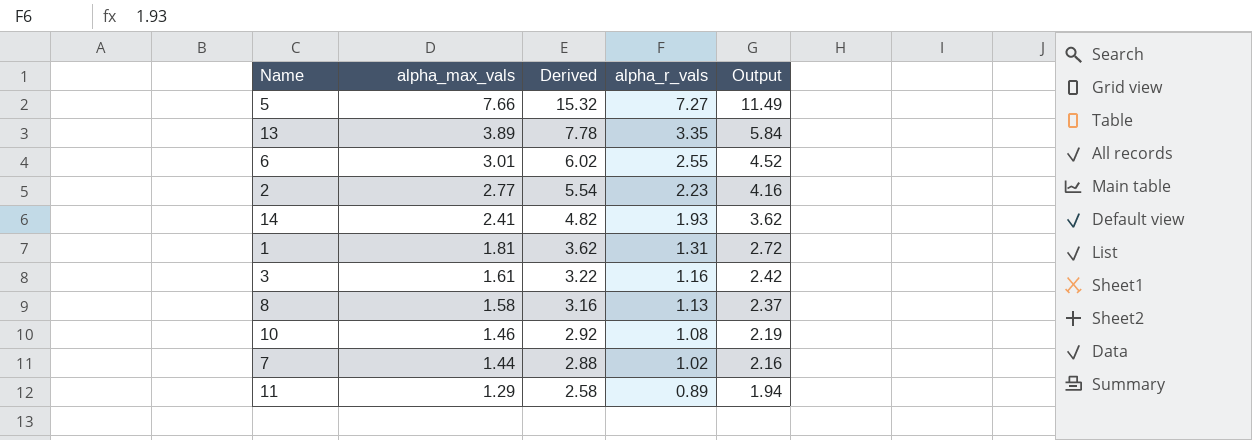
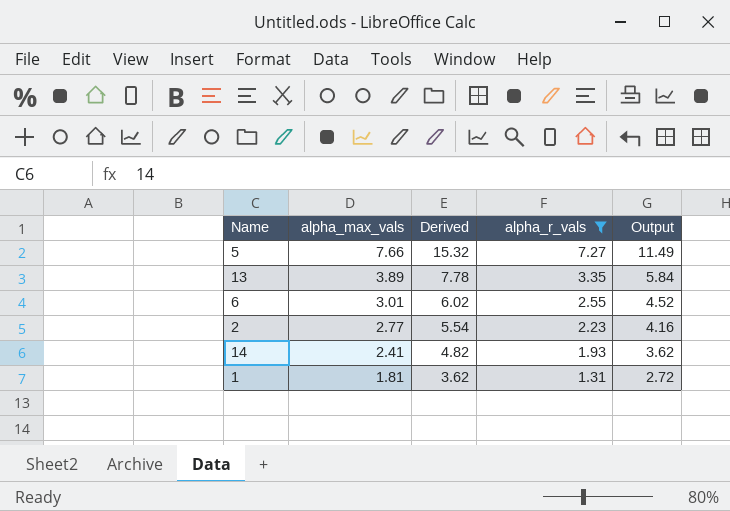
filter: none -> alpha_r_vals >= 1.31

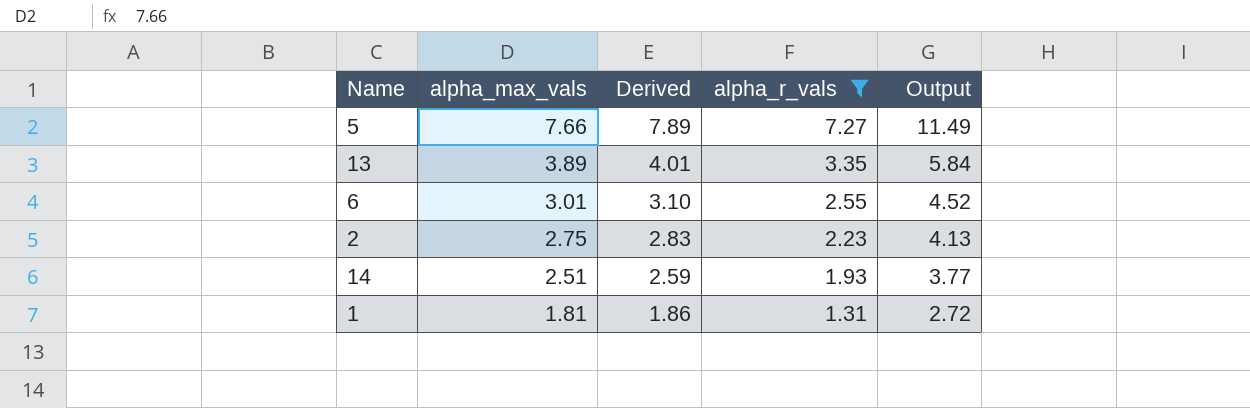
column Derived | formula: [alpha_max_vals] * 2 -> [alpha_max_vals] * 1.03
2 | alpha_max_vals: 2.77 -> 2.75
2 | Output: 4.16 -> 4.13
14 | alpha_max_vals: 2.41 -> 2.51
14 | Output: 3.62 -> 3.77

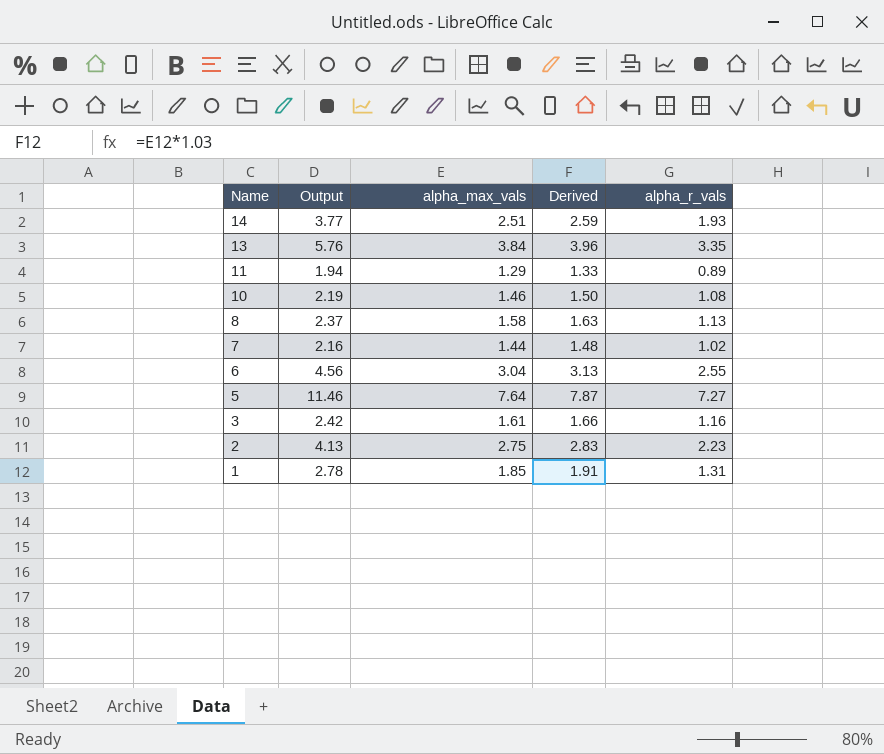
filter: alpha_r_vals >= 1.31 -> none
row order: alpha_max_vals descending -> Name descending
column Output | position: 5 -> 2
13 | Output: 5.84 -> 5.76
13 | alpha_max_vals: 3.89 -> 3.84
13 | Derived: 4.01 -> 3.96
6 | Output: 4.52 -> 4.56
6 | alpha_max_vals: 3.01 -> 3.04
6 | Derived: 3.10 -> 3.13
5 | Output: 11.49 -> 11.46
5 | alpha_max_vals: 7.66 -> 7.64
5 | Derived: 7.89 -> 7.87
1 | Output: 2.72 -> 2.78
1 | alpha_max_vals: 1.81 -> 1.85
1 | Derived: 1.86 -> 1.91

